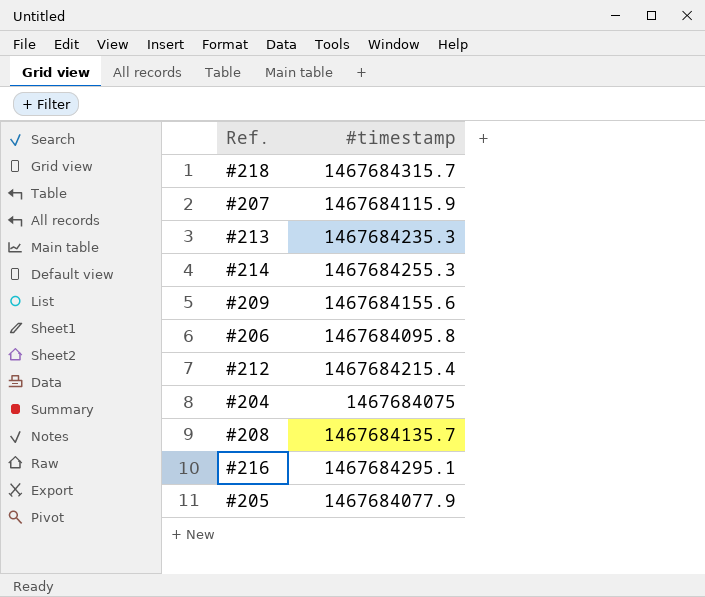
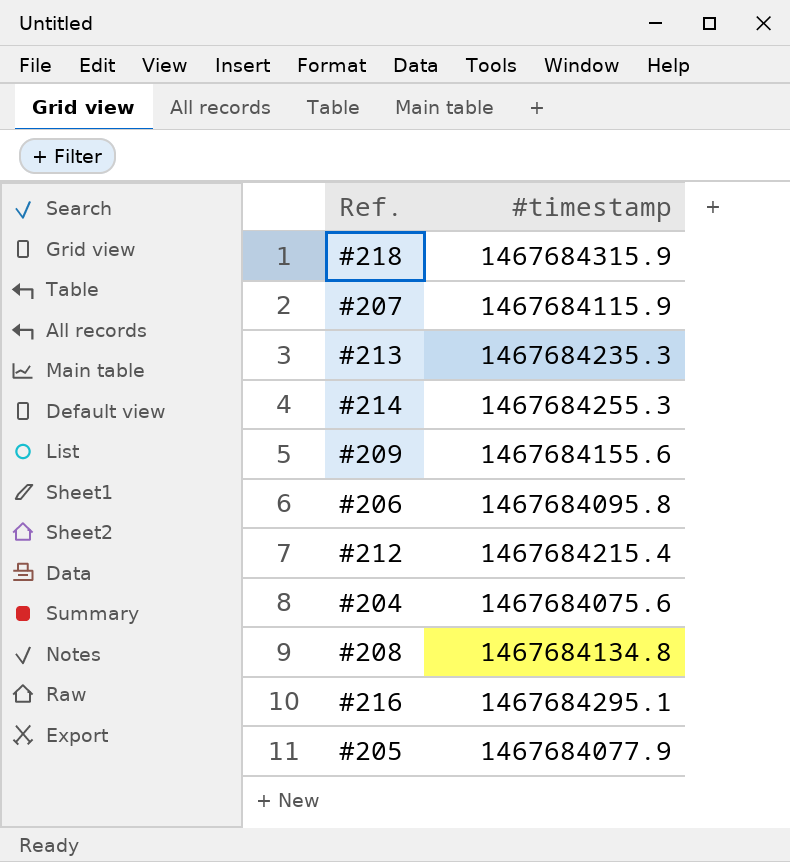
#218 | #timestamp: 1467684315.7 -> 1467684315.9
#204 | #timestamp: 1467684075 -> 1467684075.6
#208 | #timestamp: 1467684135.7 -> 1467684134.8

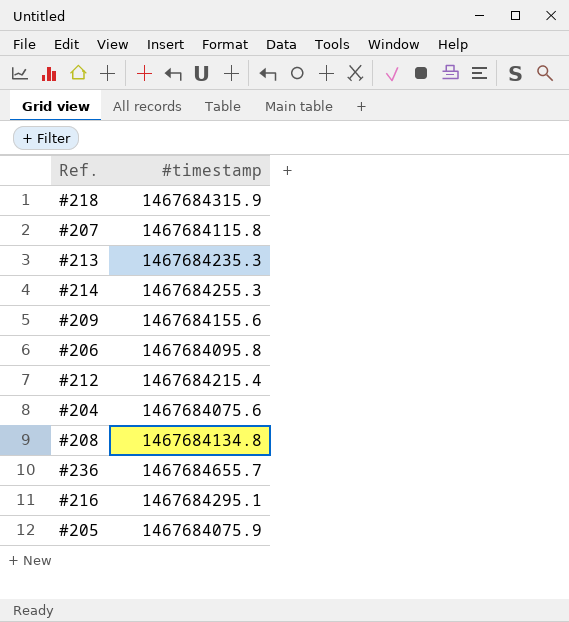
#207 | #timestamp: 1467684115.9 -> 1467684115.8
row #236: none -> 1467684655.7
#205 | #timestamp: 1467684077.9 -> 1467684075.9

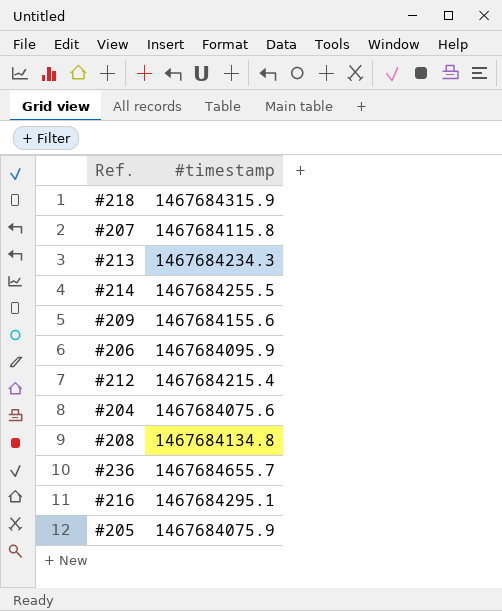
#213 | #timestamp: 1467684235.3 -> 1467684234.3
#214 | #timestamp: 1467684255.3 -> 1467684255.5
#206 | #timestamp: 1467684095.8 -> 1467684095.9

